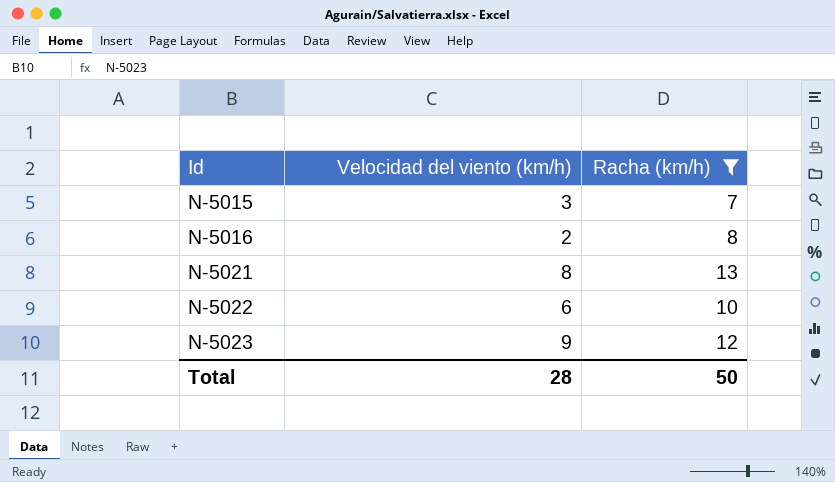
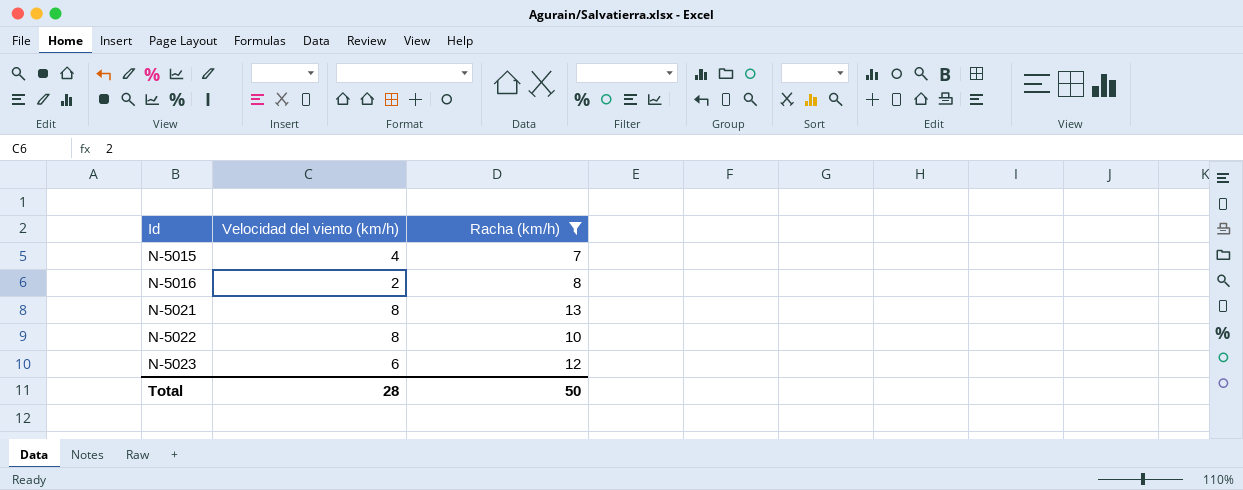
N-5015 | Velocidad del viento (km/h): 3 -> 4
N-5022 | Velocidad del viento (km/h): 6 -> 8
N-5023 | Velocidad del viento (km/h): 9 -> 6

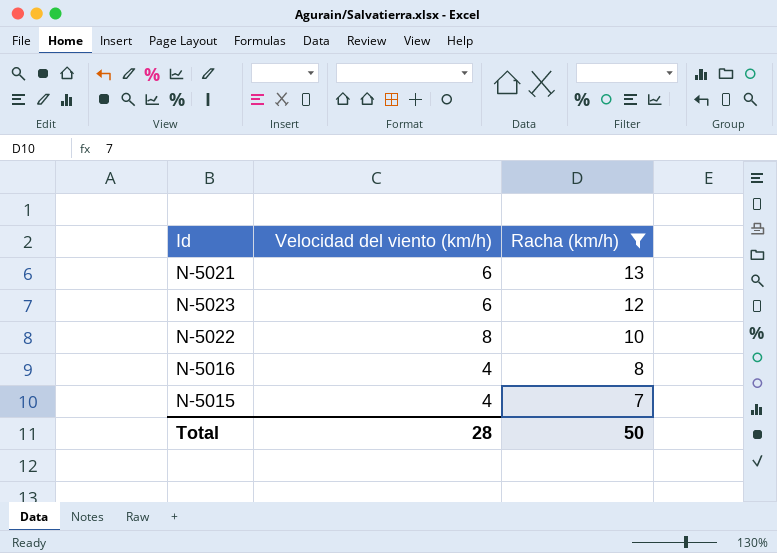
row order: Id ascending -> Racha (km/h) descending
N-5021 | Velocidad del viento (km/h): 8 -> 6
N-5016 | Velocidad del viento (km/h): 2 -> 4

